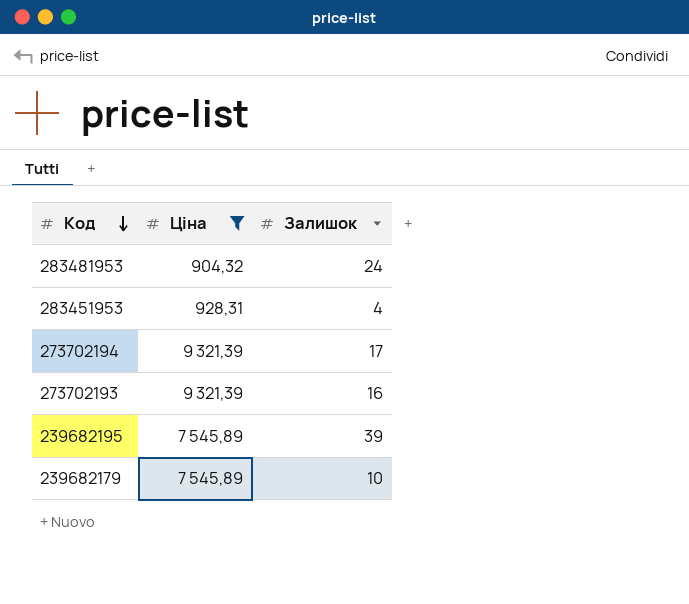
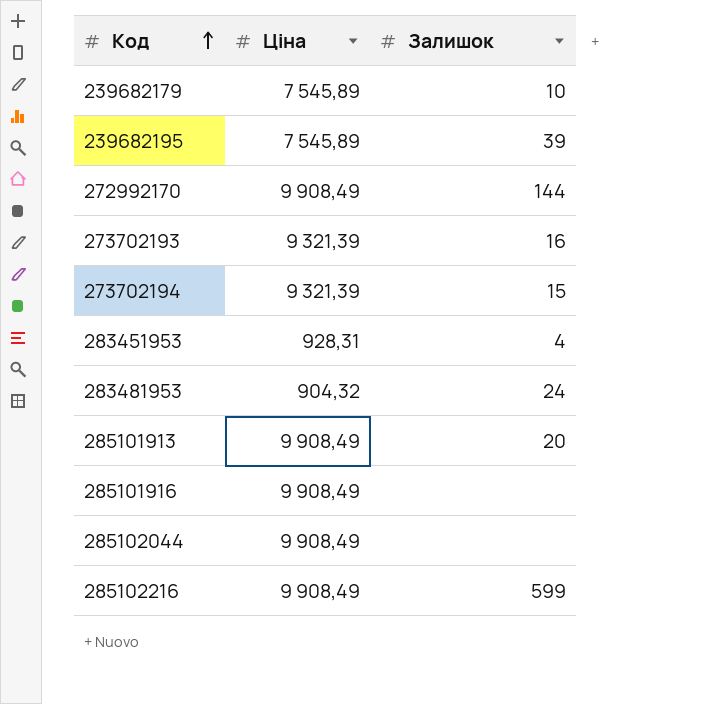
filter: Ціна != 9 908,49 -> none
row order: Код descending -> Код ascending
273702194 | Залишок: 17 -> 15

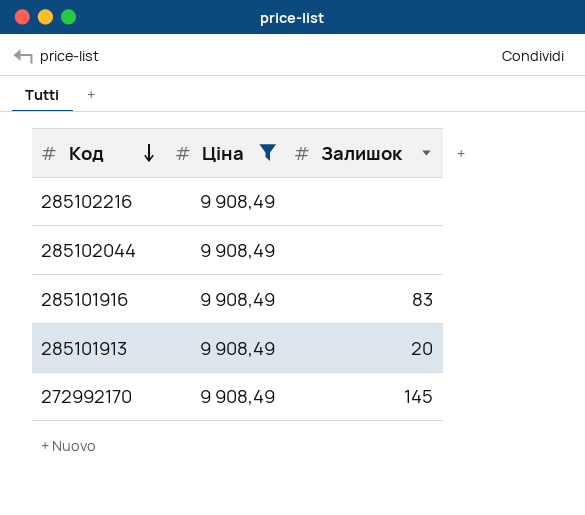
filter: none -> Ціна = 9 908,49
row order: Код ascending -> Код descending
285102216 | Залишок: 599 -> none
285101916 | Залишок: none -> 83
272992170 | Залишок: 144 -> 145

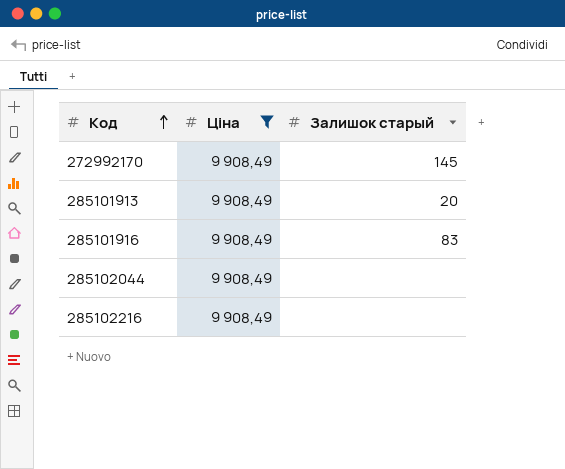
row order: Код descending -> Код ascending
column name: Залишок -> Залишок старый

